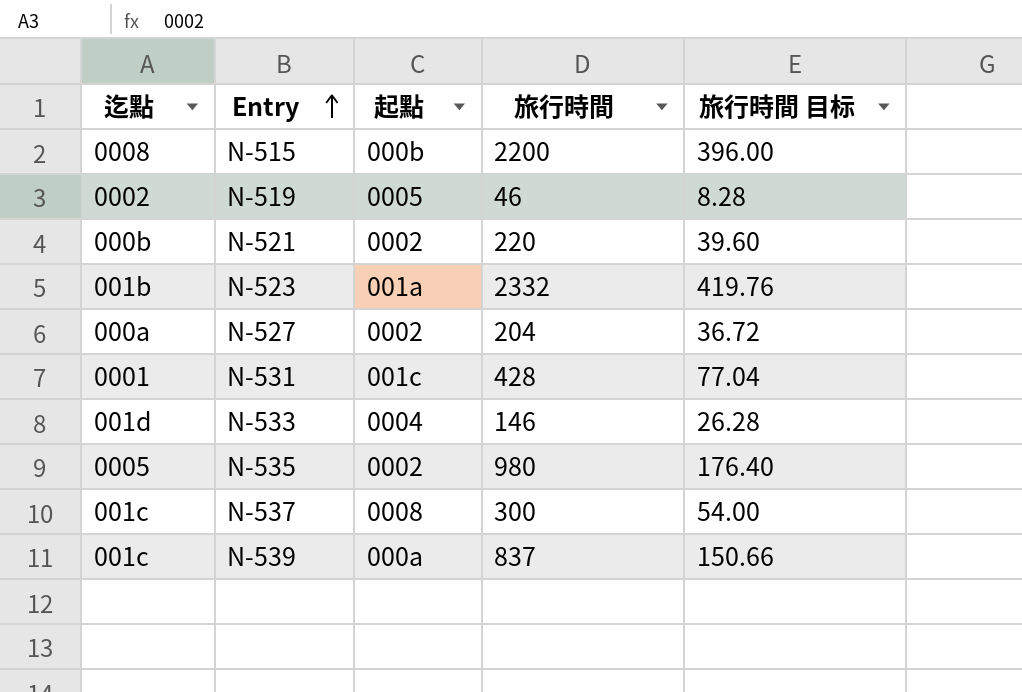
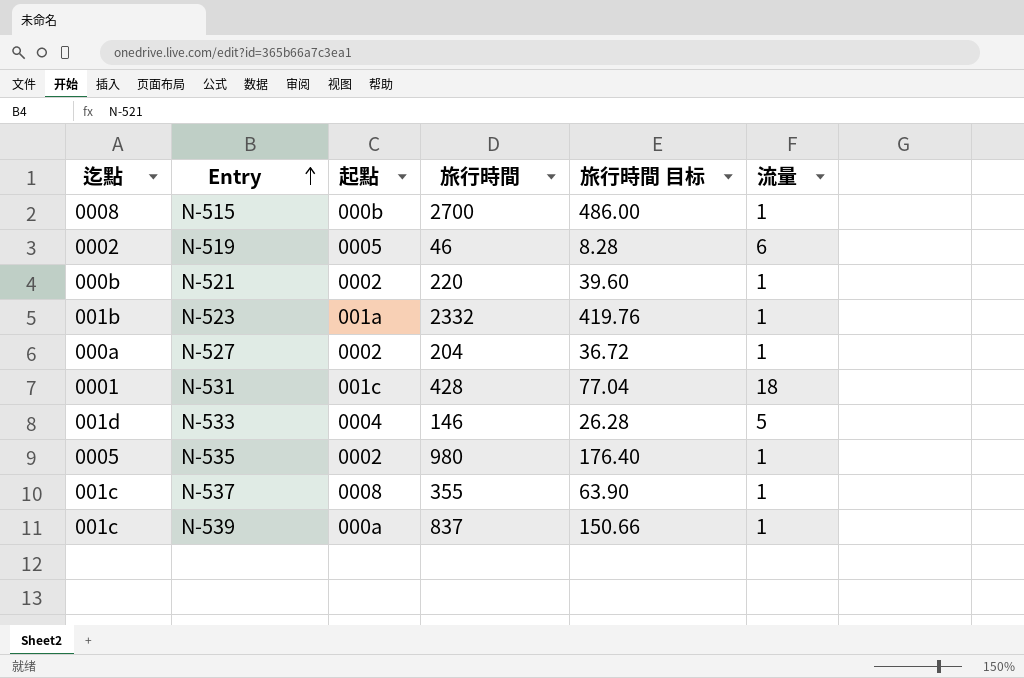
column 流量 | position: none -> 6
N-515 | 旅行時間: 2200 -> 2700
N-515 | 旅行時間 目标: 396.00 -> 486.00
N-537 | 旅行時間: 300 -> 355
N-537 | 旅行時間 目标: 54.00 -> 63.90

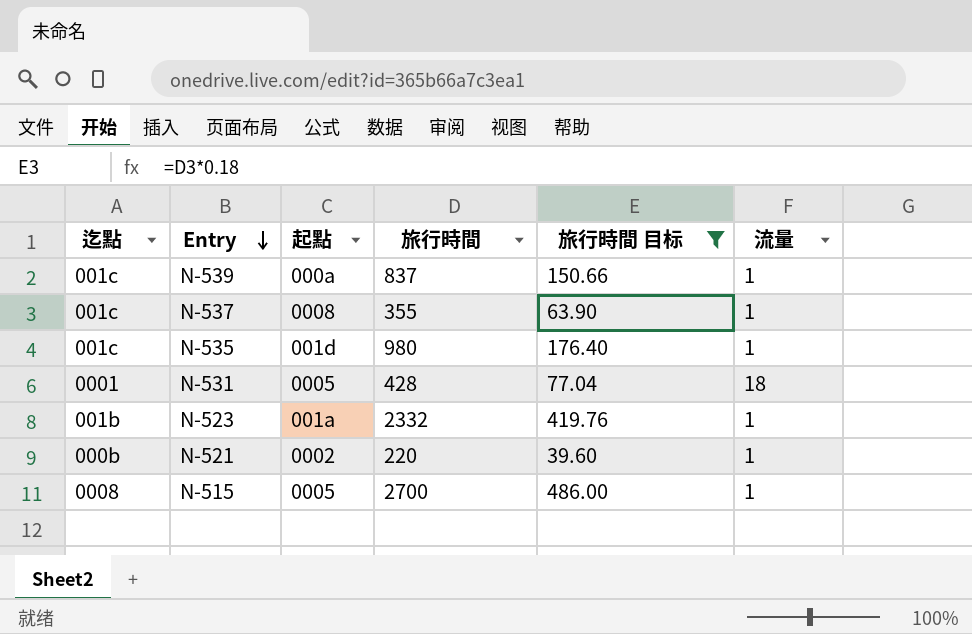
filter: none -> 旅行時間 目标 >= 39.60
row order: Entry ascending -> Entry descending
N-535 | 迄點: 0005 -> 001c
N-535 | 起點: 0002 -> 001d
N-531 | 起點: 001c -> 0005
N-515 | 起點: 000b -> 0005

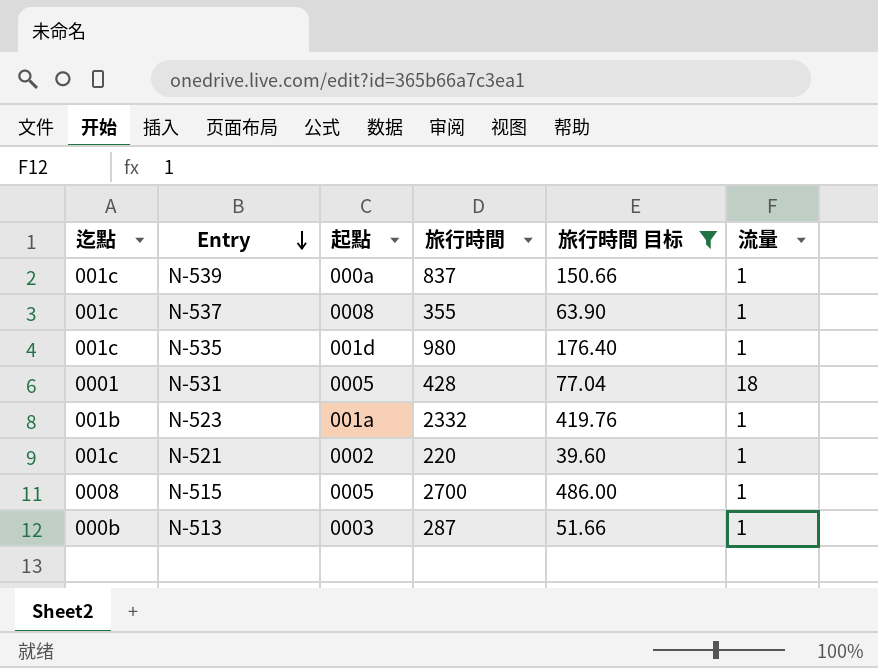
N-521 | 迄點: 000b -> 001c
row N-513: none -> 000b | 0003 | 287 | 51.66 | 1

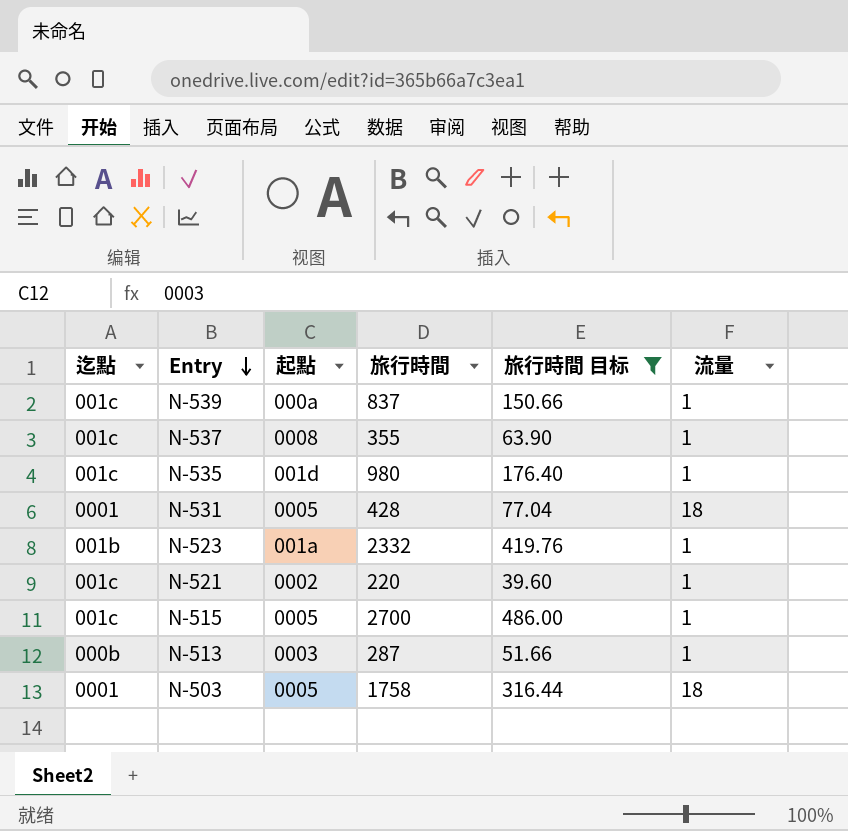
N-515 | 迄點: 0008 -> 001c
row N-503: none -> 0001 | 0005 | 1758 | 316.44 | 18

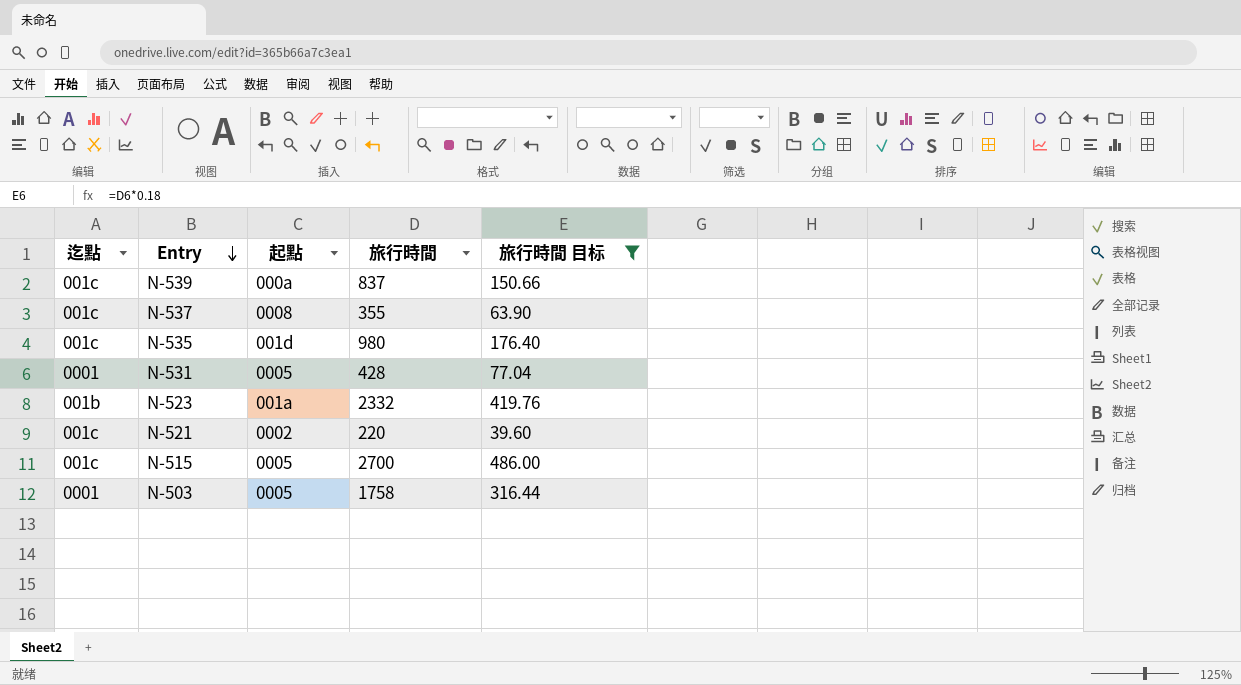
column 流量 | position: 6 -> none
row N-513: 000b | 0003 | 287 | 51.66 | 1 -> none

